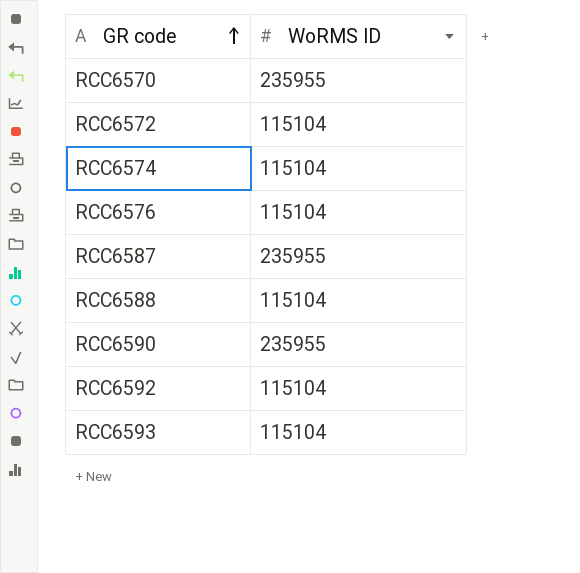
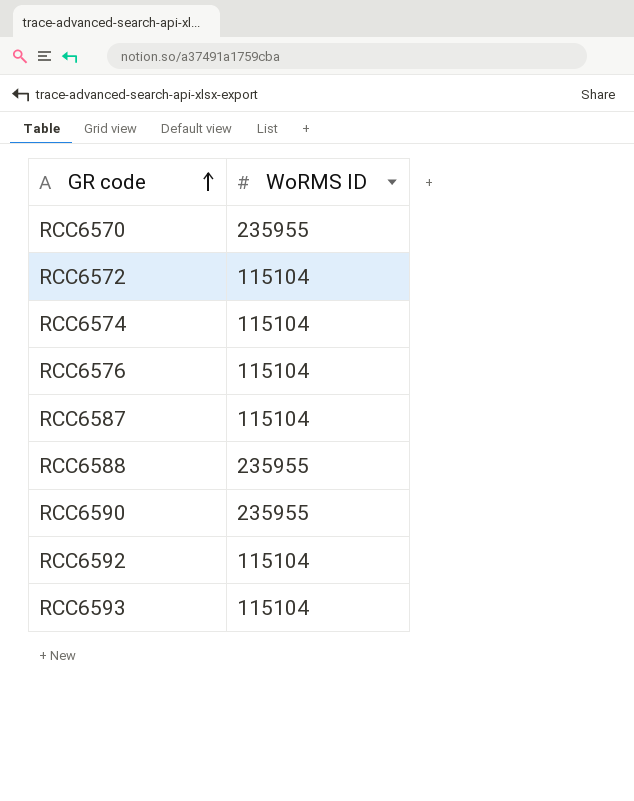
RCC6587 | WoRMS ID: 235955 -> 115104
RCC6588 | WoRMS ID: 115104 -> 235955

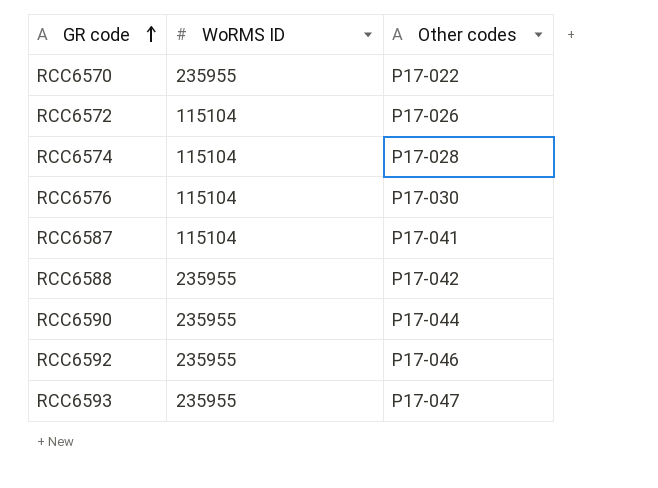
column Other codes | position: none -> 3
RCC6592 | WoRMS ID: 115104 -> 235955
RCC6593 | WoRMS ID: 115104 -> 235955

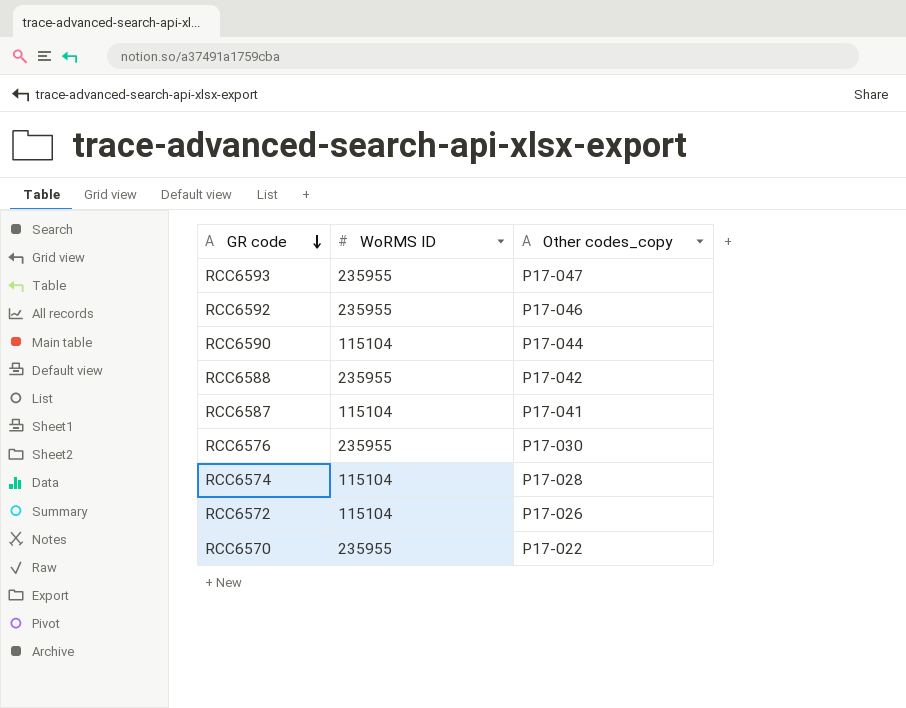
row order: GR code ascending -> GR code descending
column name: Other codes -> Other codes_copy
RCC6590 | WoRMS ID: 235955 -> 115104
RCC6576 | WoRMS ID: 115104 -> 235955

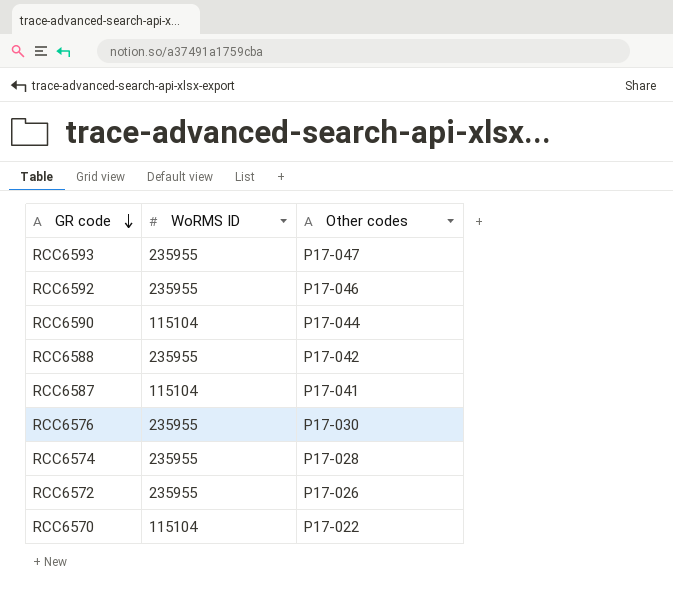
column name: Other codes_copy -> Other codes
RCC6574 | WoRMS ID: 115104 -> 235955
RCC6572 | WoRMS ID: 115104 -> 235955
RCC6570 | WoRMS ID: 235955 -> 115104

